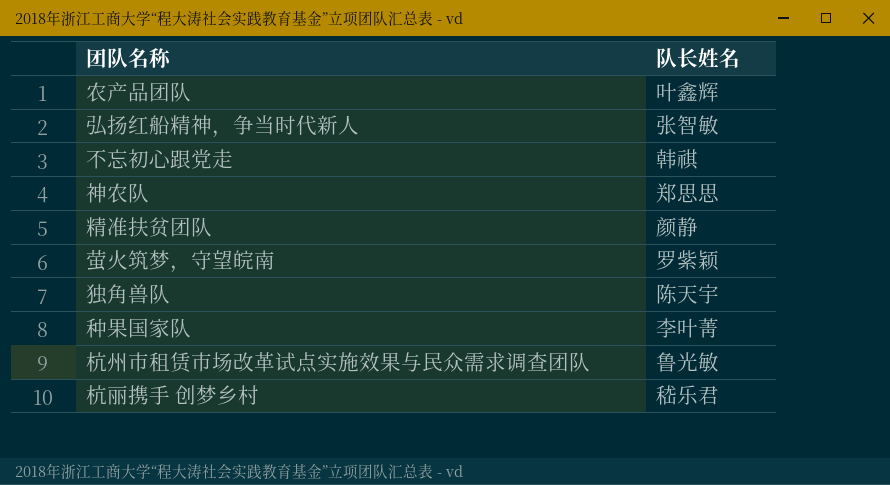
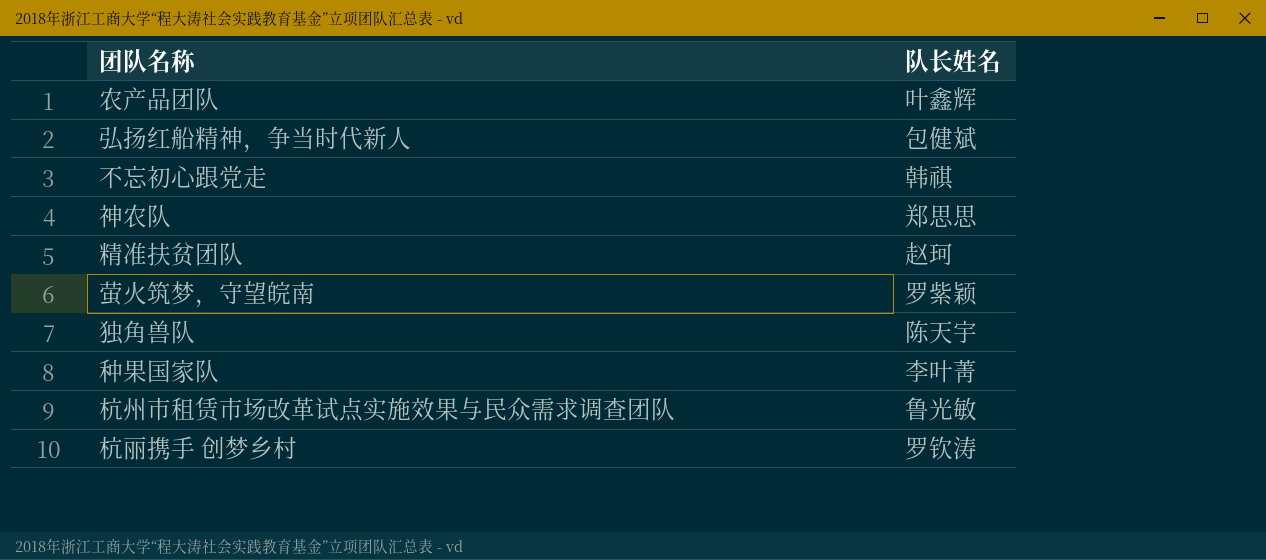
弘扬红船精神，争当时代新人 | 队长姓名: 张智敏 -> 包健斌
精准扶贫团队 | 队长姓名: 颜静 -> 赵珂
杭丽携手 创梦乡村 | 队长姓名: 嵇乐君 -> 罗钦涛

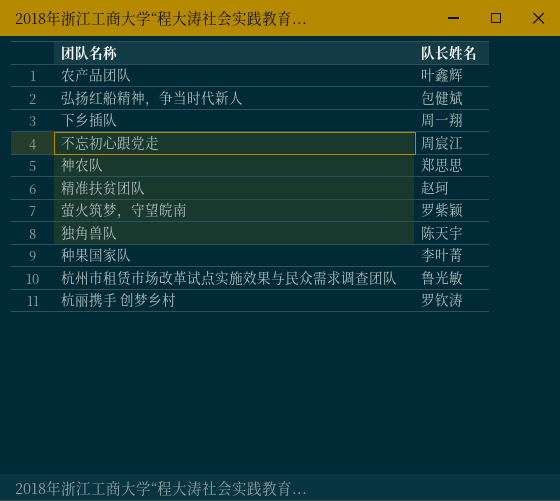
row 下乡插队: none -> 周一翔
不忘初心跟党走 | 队长姓名: 韩祺 -> 周宸江

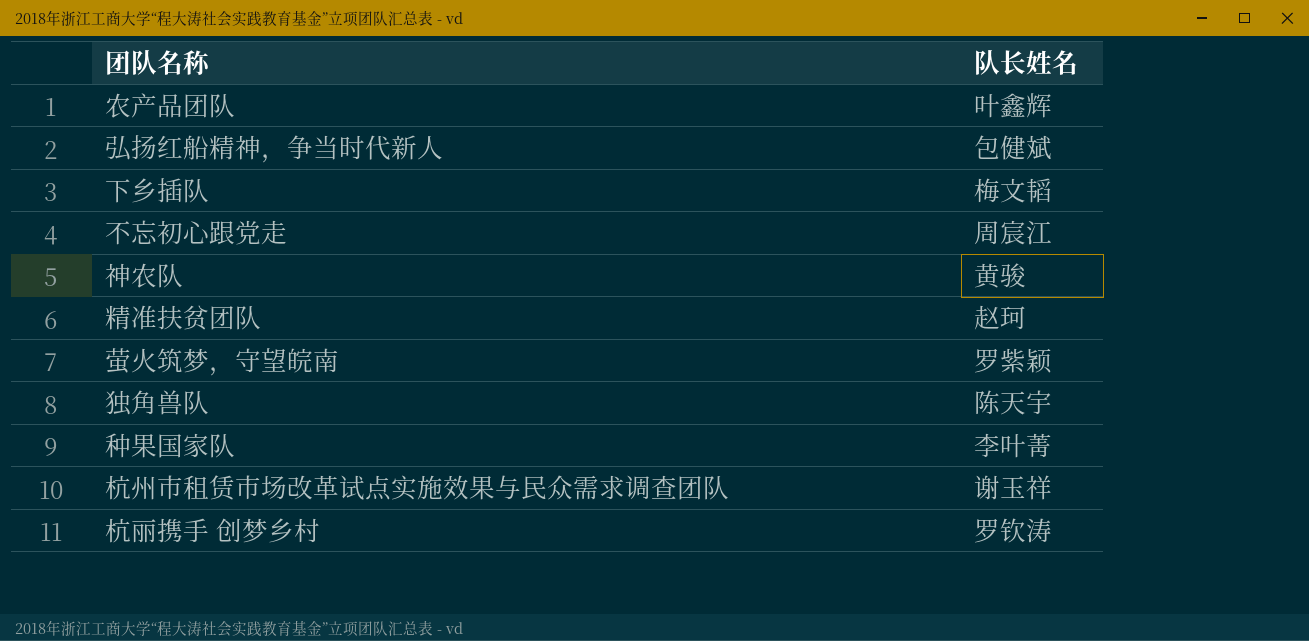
下乡插队 | 队长姓名: 周一翔 -> 梅文韬
神农队 | 队长姓名: 郑思思 -> 黄骏
杭州市租赁市场改革试点实施效果与民众需求调查团队 | 队长姓名: 鲁光敏 -> 谢玉祥

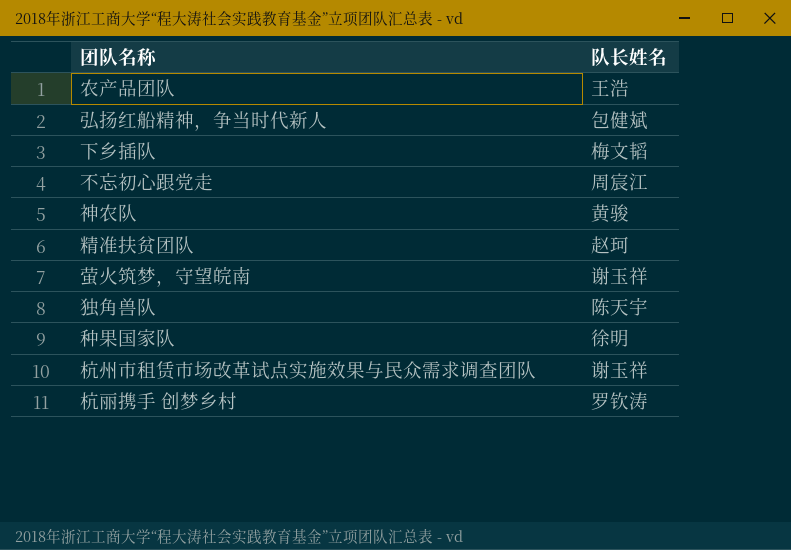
农产品团队 | 队长姓名: 叶鑫辉 -> 王浩
萤火筑梦，守望皖南 | 队长姓名: 罗紫颖 -> 谢玉祥
种果国家队 | 队长姓名: 李叶菁 -> 徐明

